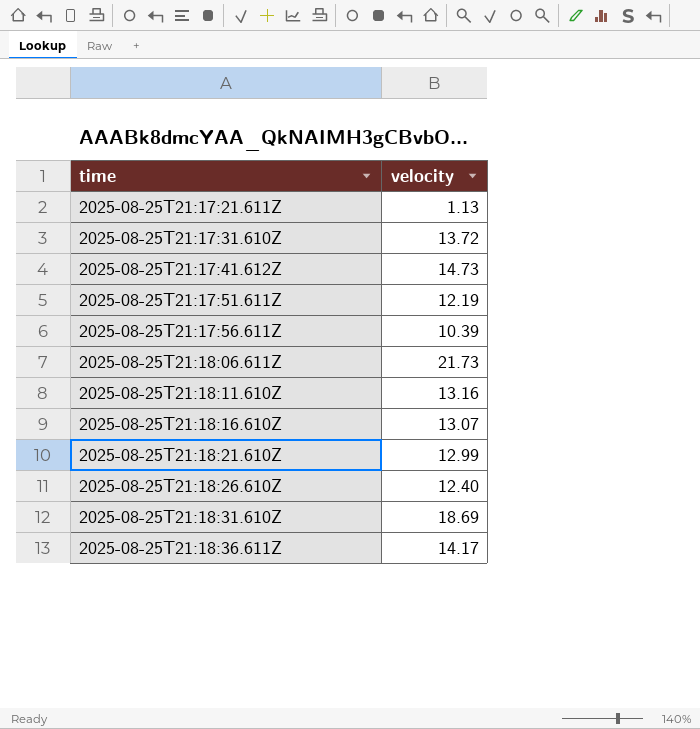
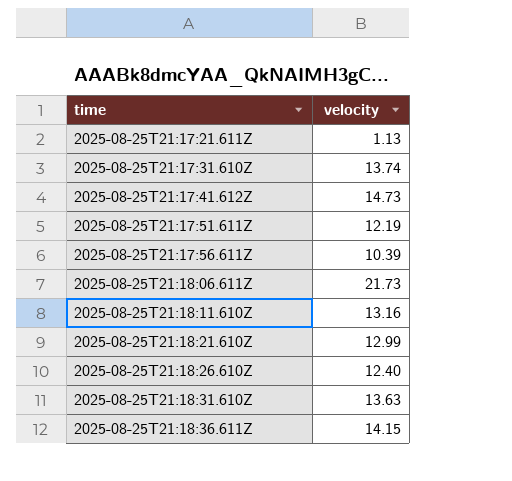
row 2025-08-25T21:18:16.610Z: 13.07 -> none
2025-08-25T21:17:31.610Z | velocity: 13.72 -> 13.74
2025-08-25T21:18:31.610Z | velocity: 18.69 -> 13.63
2025-08-25T21:18:36.611Z | velocity: 14.17 -> 14.15

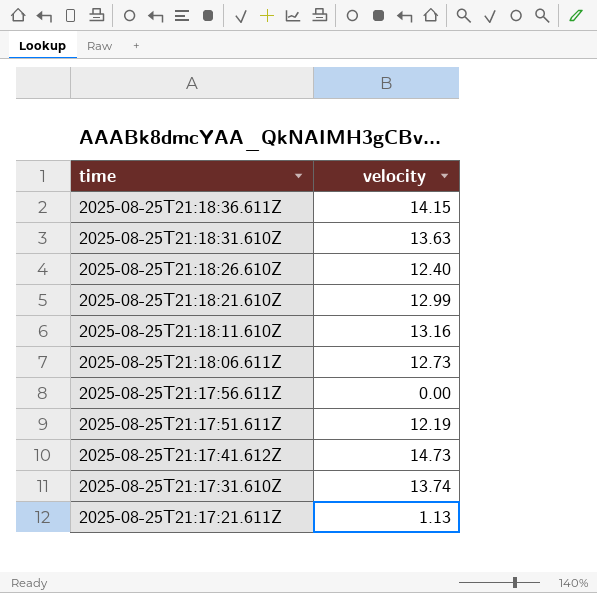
row order: time ascending -> time descending
2025-08-25T21:18:06.611Z | velocity: 21.73 -> 12.73
2025-08-25T21:17:56.611Z | velocity: 10.39 -> 0.00

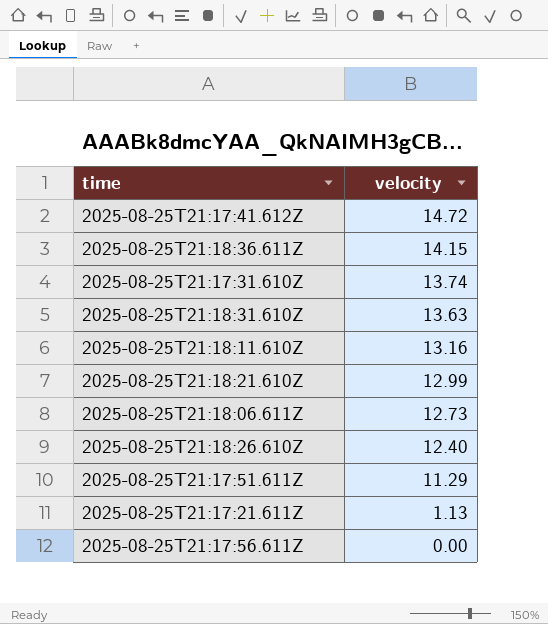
row order: time descending -> velocity descending
2025-08-25T21:17:41.612Z | velocity: 14.73 -> 14.72
2025-08-25T21:17:51.611Z | velocity: 12.19 -> 11.29

